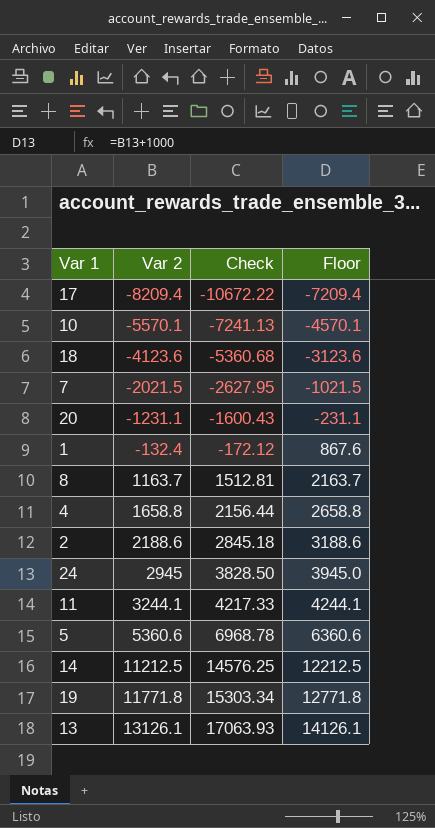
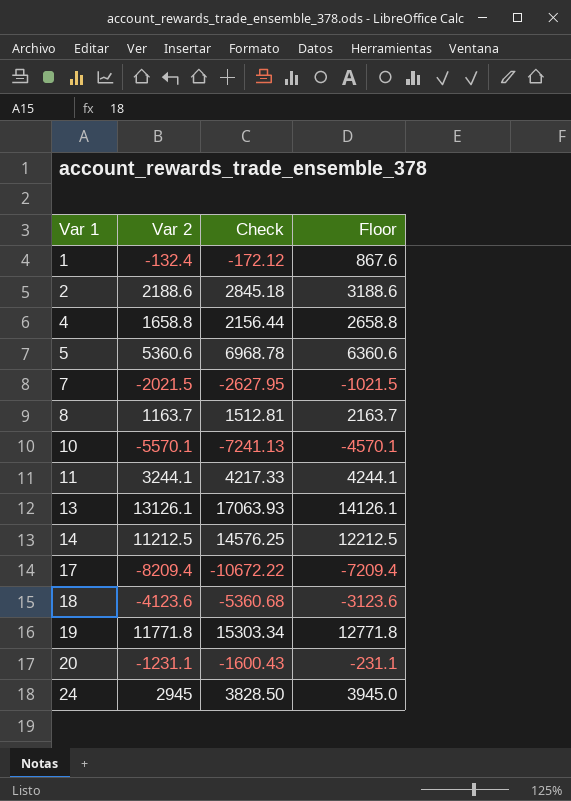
row order: Var 2 ascending -> Var 1 ascending

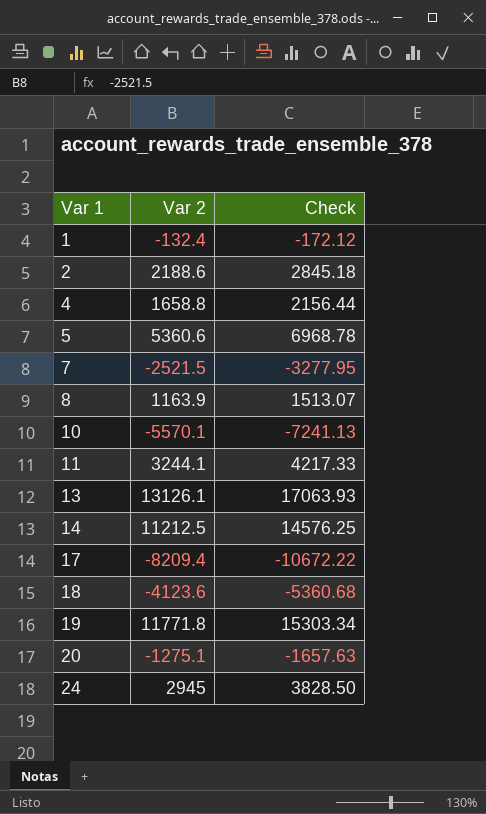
column Floor | formula: [Var 2] + 1000 -> none
7 | Var 2: -2021.5 -> -2521.5
7 | Check: -2627.95 -> -3277.95
8 | Var 2: 1163.7 -> 1163.9
8 | Check: 1512.81 -> 1513.07
20 | Var 2: -1231.1 -> -1275.1
20 | Check: -1600.43 -> -1657.63

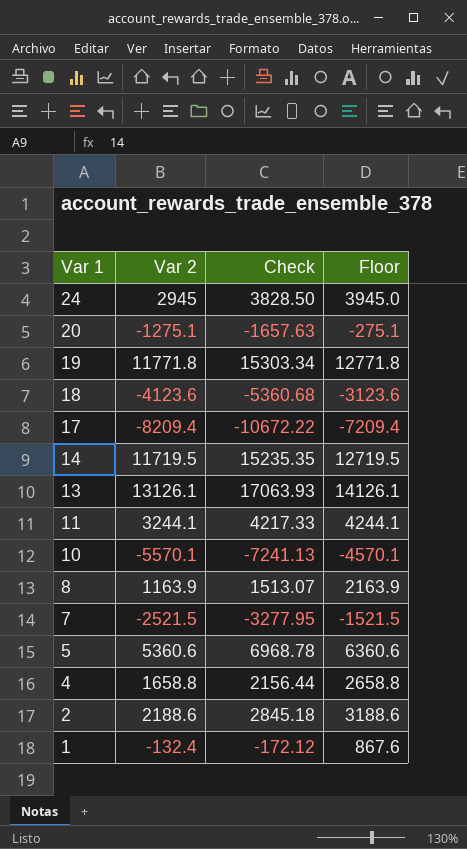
row order: Var 1 ascending -> Var 1 descending
column Floor | formula: none -> [Var 2] + 1000
14 | Var 2: 11212.5 -> 11719.5
14 | Check: 14576.25 -> 15235.35

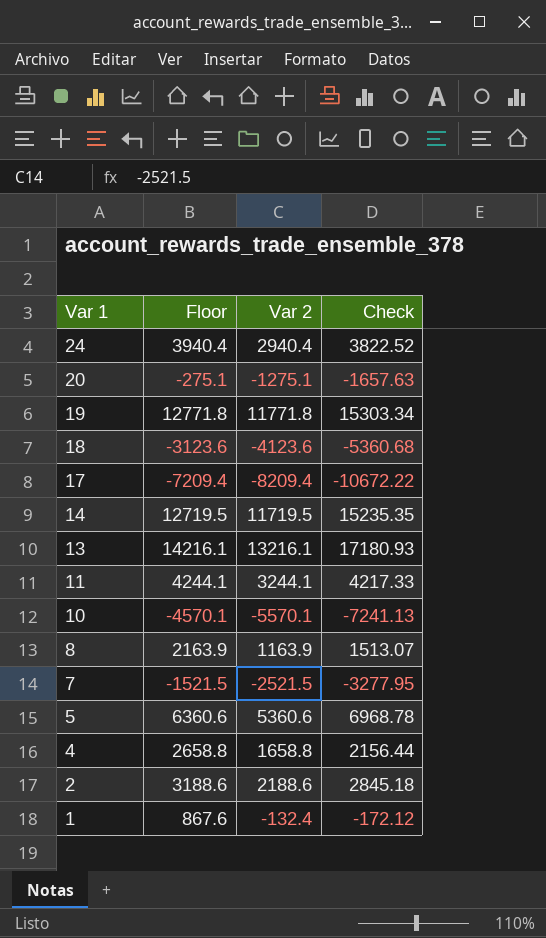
column Floor | position: 4 -> 2
24 | Floor: 3945.0 -> 3940.4
24 | Var 2: 2945 -> 2940.4
24 | Check: 3828.50 -> 3822.52
13 | Floor: 14126.1 -> 14216.1
13 | Var 2: 13126.1 -> 13216.1
13 | Check: 17063.93 -> 17180.93

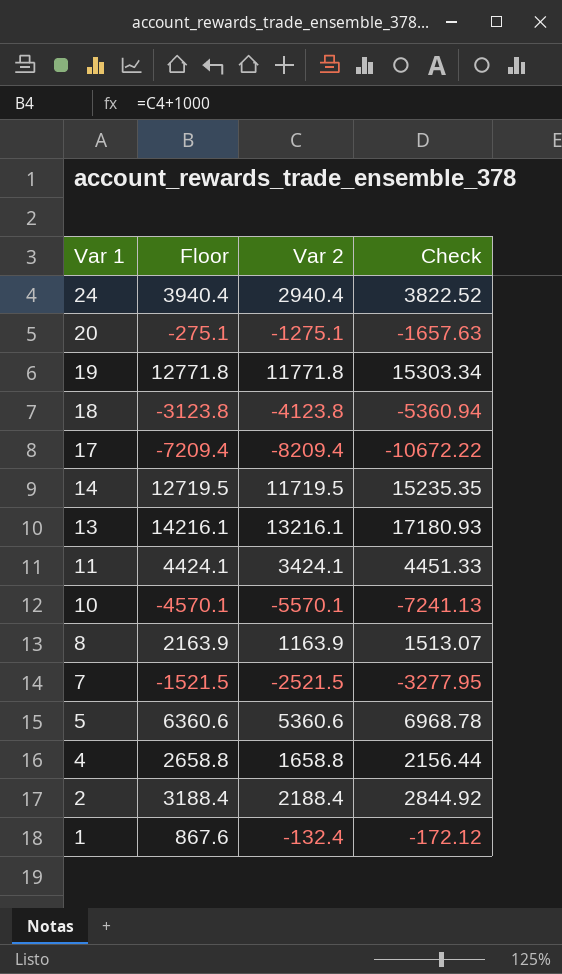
18 | Floor: -3123.6 -> -3123.8
18 | Var 2: -4123.6 -> -4123.8
18 | Check: -5360.68 -> -5360.94
11 | Floor: 4244.1 -> 4424.1
11 | Var 2: 3244.1 -> 3424.1
11 | Check: 4217.33 -> 4451.33
2 | Floor: 3188.6 -> 3188.4
2 | Var 2: 2188.6 -> 2188.4
2 | Check: 2845.18 -> 2844.92

